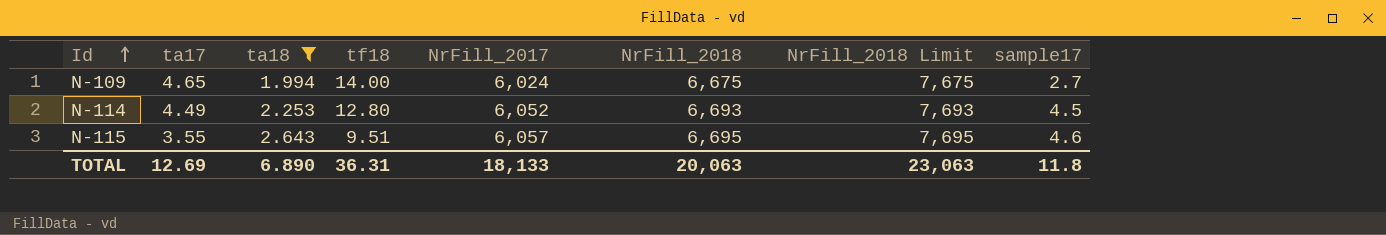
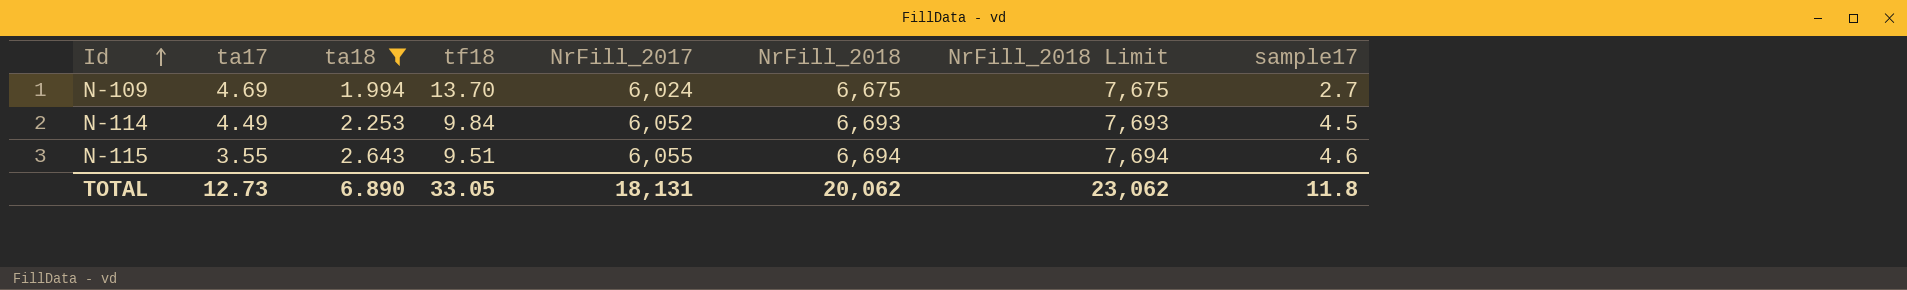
N-109 | ta17: 4.65 -> 4.69
N-109 | tf18: 14.00 -> 13.70
N-114 | tf18: 12.80 -> 9.84
N-115 | NrFill_2017: 6,057 -> 6,055
N-115 | NrFill_2018: 6,695 -> 6,694
N-115 | NrFill_2018 Limit: 7,695 -> 7,694
TOTAL | ta17: 12.69 -> 12.73
TOTAL | tf18: 36.31 -> 33.05
TOTAL | NrFill_2017: 18,133 -> 18,131
TOTAL | NrFill_2018: 20,063 -> 20,062
TOTAL | NrFill_2018 Limit: 23,063 -> 23,062

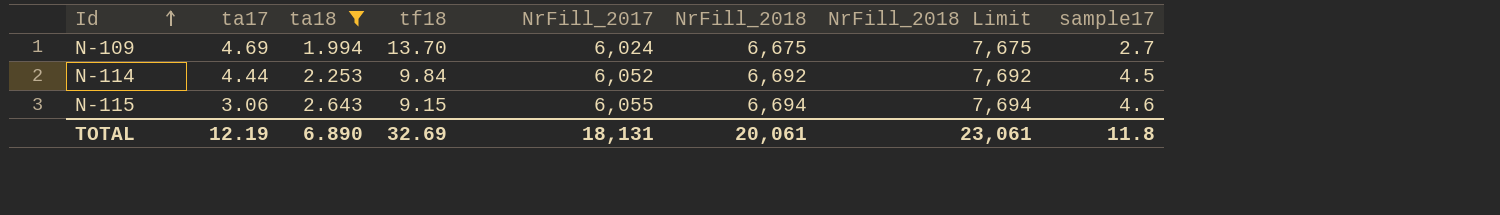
N-114 | ta17: 4.49 -> 4.44
N-114 | NrFill_2018: 6,693 -> 6,692
N-114 | NrFill_2018 Limit: 7,693 -> 7,692
N-115 | ta17: 3.55 -> 3.06
N-115 | tf18: 9.51 -> 9.15
TOTAL | ta17: 12.73 -> 12.19
TOTAL | tf18: 33.05 -> 32.69
TOTAL | NrFill_2018: 20,062 -> 20,061
TOTAL | NrFill_2018 Limit: 23,062 -> 23,061

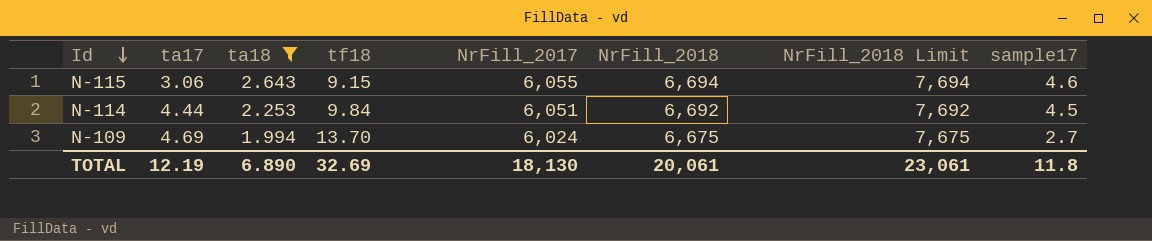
row order: Id ascending -> Id descending
N-114 | NrFill_2017: 6,052 -> 6,051
TOTAL | NrFill_2017: 18,131 -> 18,130

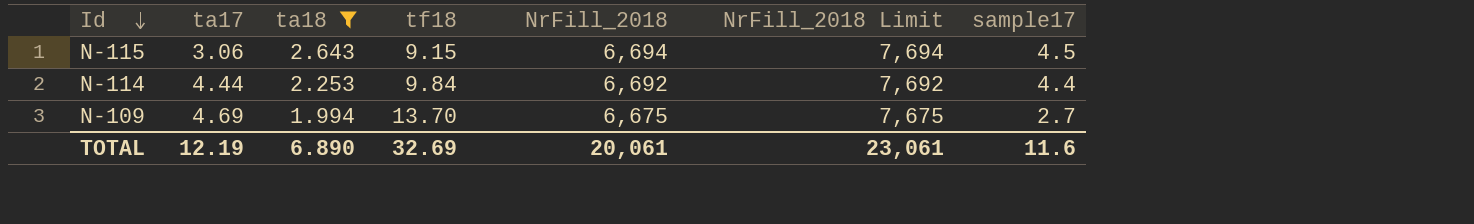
column NrFill_2017 | position: 5 -> none
N-115 | sample17: 4.6 -> 4.5
N-114 | sample17: 4.5 -> 4.4
TOTAL | sample17: 11.8 -> 11.6

